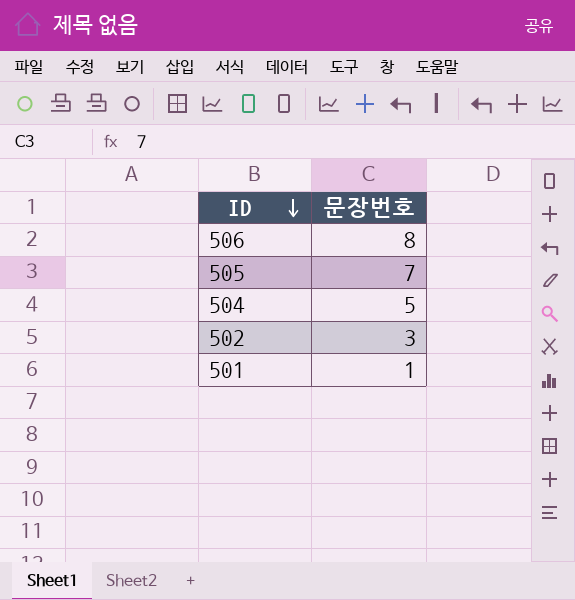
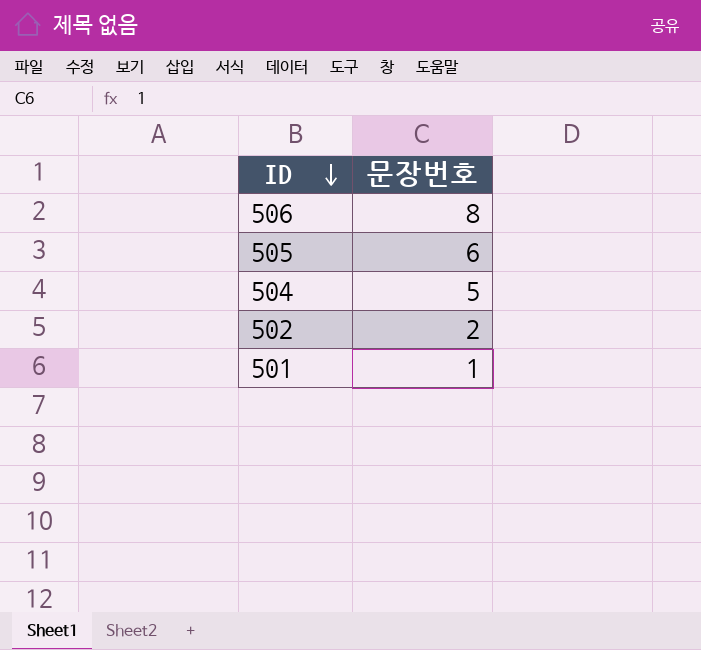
505 | 문장번호: 7 -> 6
502 | 문장번호: 3 -> 2

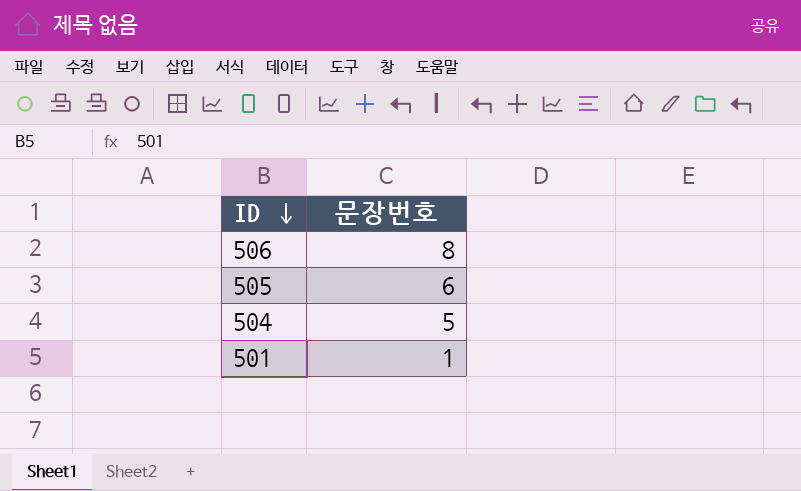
row 502: 2 -> none

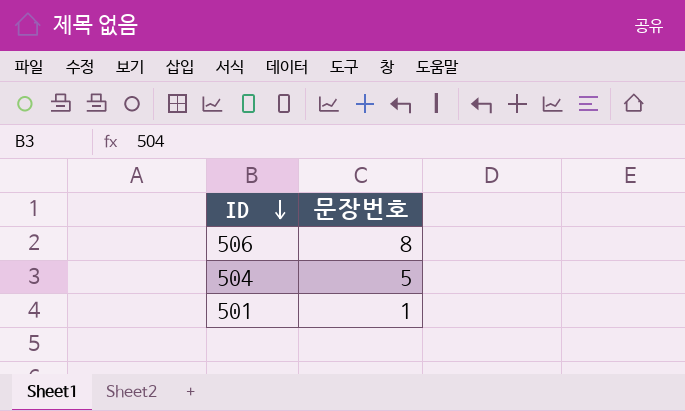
row 505: 6 -> none

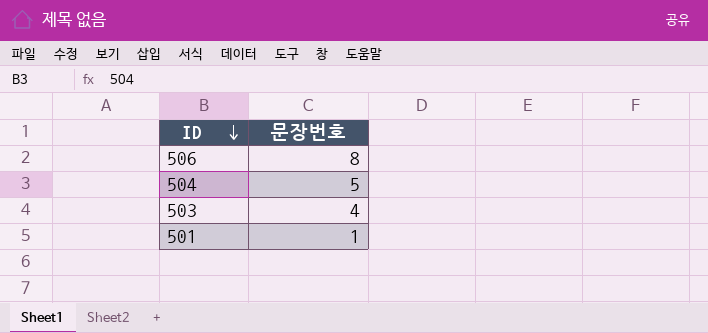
row 503: none -> 4

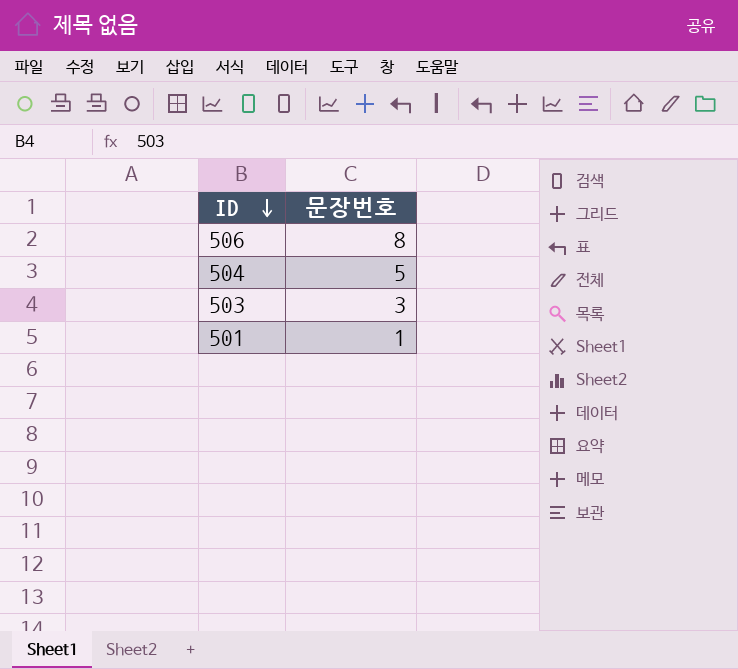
503 | 문장번호: 4 -> 3

